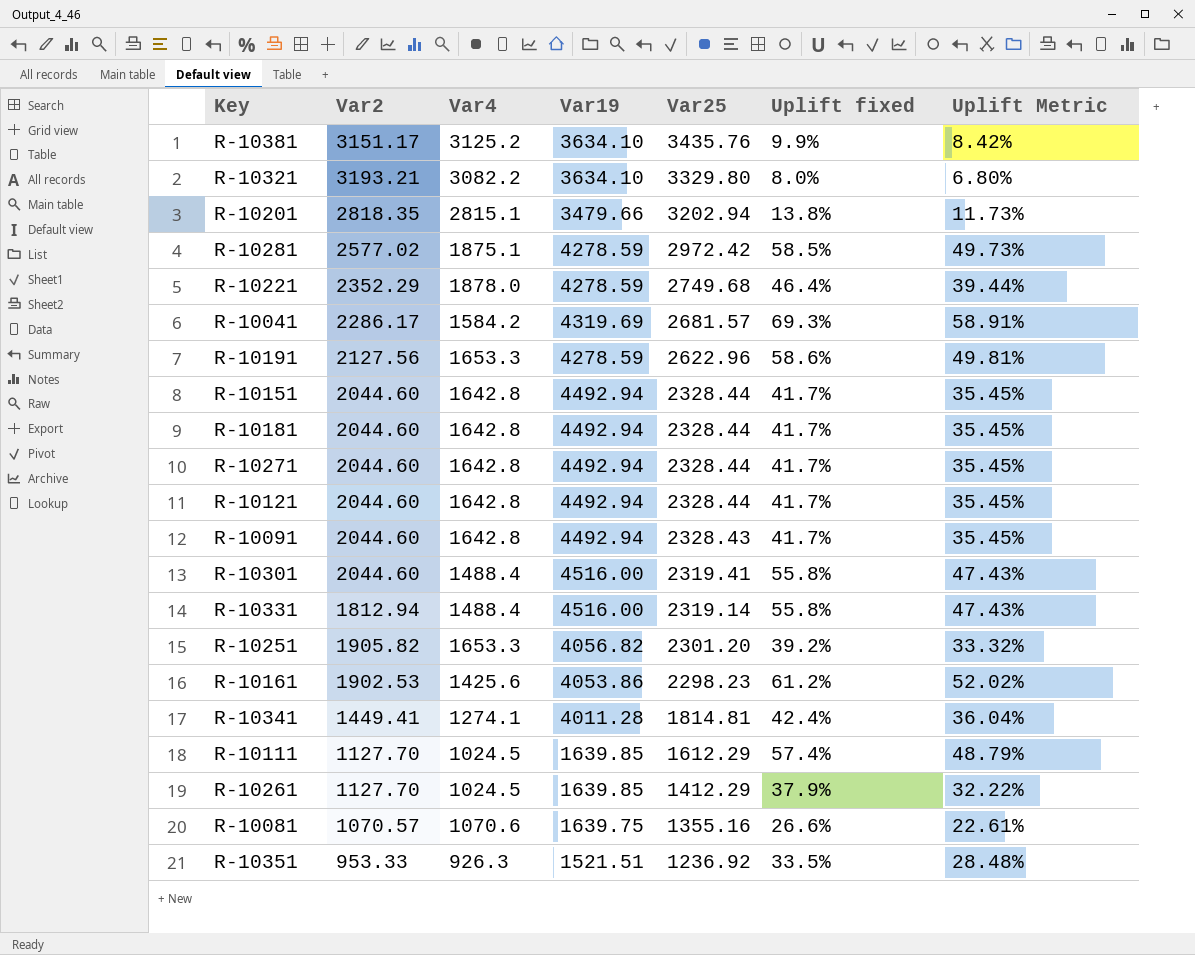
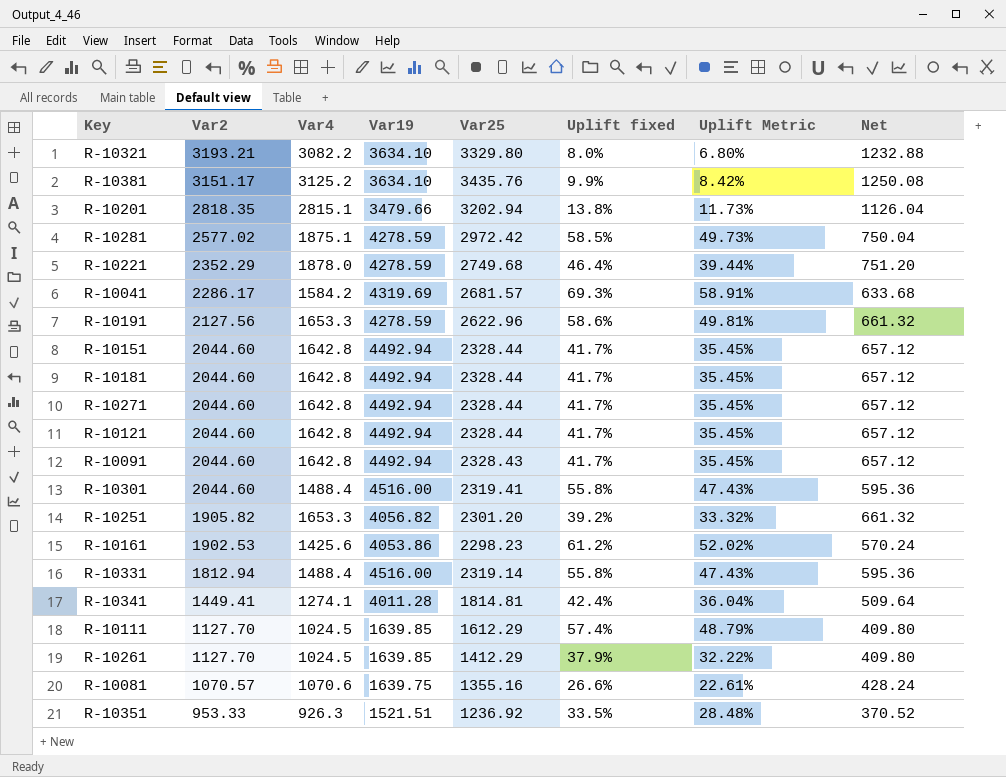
row order: Var25 descending -> Var2 descending
column Net | formula: none -> [Var4] * 0.4

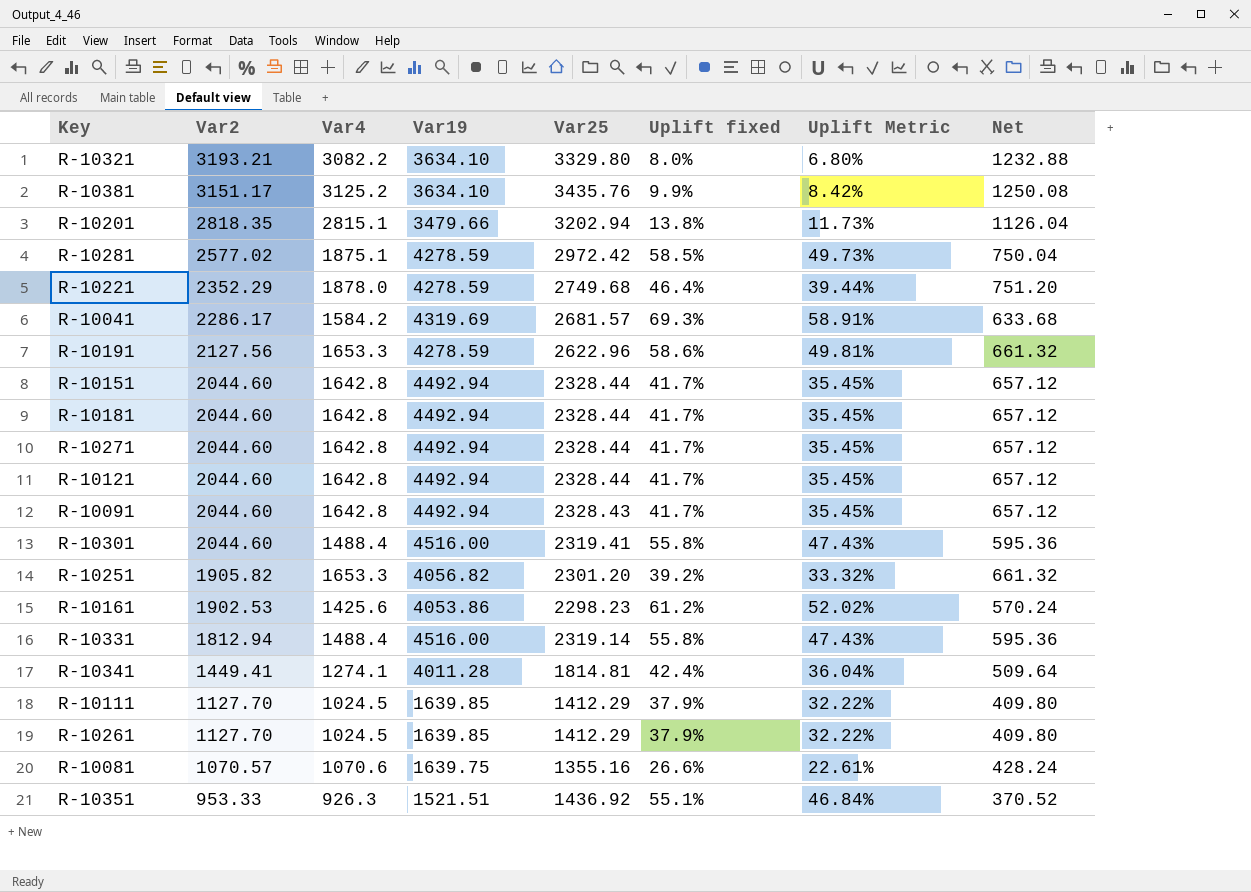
R-10111 | Var25: 1612.29 -> 1412.29
R-10111 | Uplift fixed: 57.4% -> 37.9%
R-10111 | Uplift Metric: 48.79% -> 32.22%
R-10351 | Var25: 1236.92 -> 1436.92
R-10351 | Uplift fixed: 33.5% -> 55.1%
R-10351 | Uplift Metric: 28.48% -> 46.84%

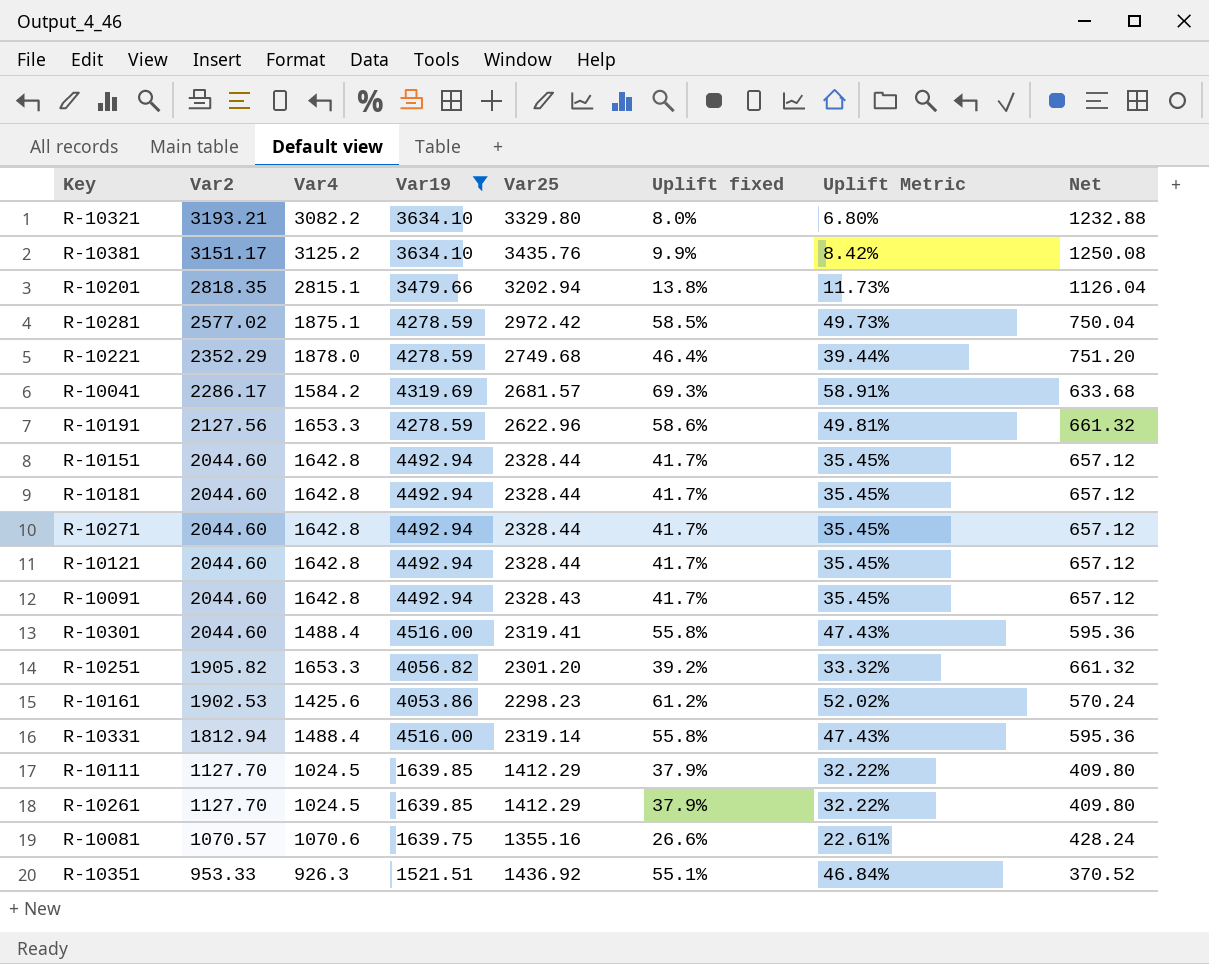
filter: none -> Var19 != 4011.28

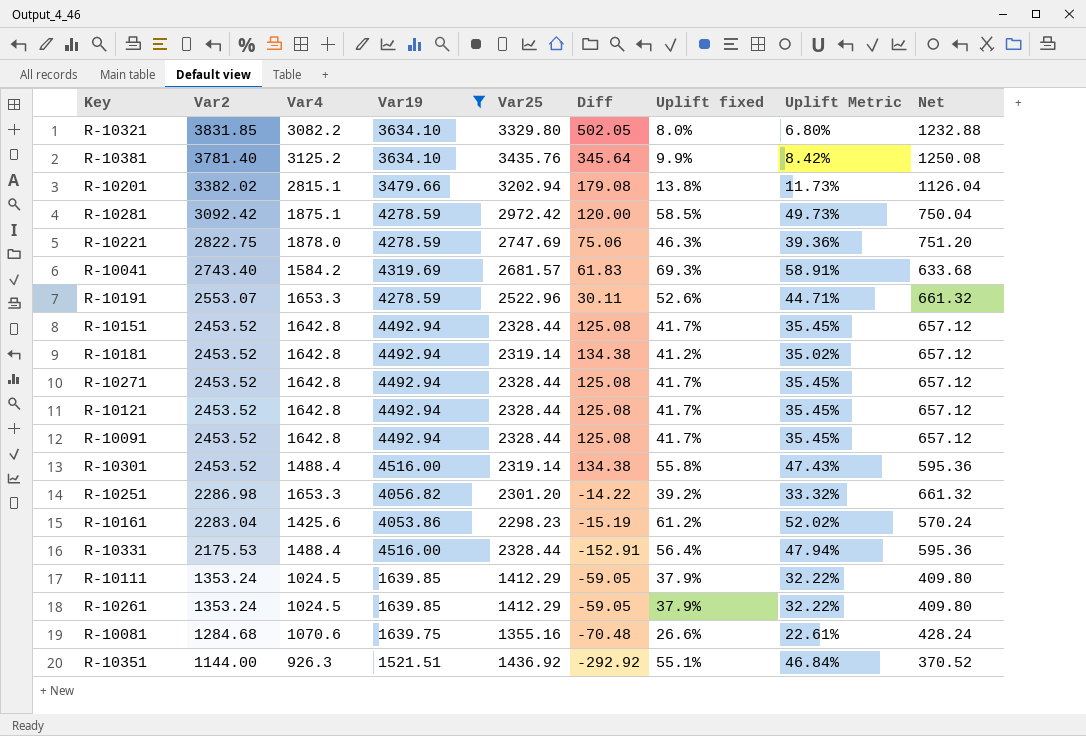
column Diff | formula: none -> [Var2] - [Var25]
R-10321 | Var2: 3193.21 -> 3831.85
R-10381 | Var2: 3151.17 -> 3781.40
R-10201 | Var2: 2818.35 -> 3382.02
R-10281 | Var2: 2577.02 -> 3092.42
R-10221 | Var2: 2352.29 -> 2822.75
R-10221 | Var25: 2749.68 -> 2747.69
R-10221 | Uplift fixed: 46.4% -> 46.3%
R-10221 | Uplift Metric: 39.44% -> 39.36%
R-10041 | Var2: 2286.17 -> 2743.40
R-10191 | Var2: 2127.56 -> 2553.07
R-10191 | Var25: 2622.96 -> 2522.96
R-10191 | Uplift fixed: 58.6% -> 52.6%
R-10191 | Uplift Metric: 49.81% -> 44.71%
R-10151 | Var2: 2044.60 -> 2453.52
R-10181 | Var2: 2044.60 -> 2453.52
R-10181 | Var25: 2328.44 -> 2319.14
R-10181 | Uplift fixed: 41.7% -> 41.2%
R-10181 | Uplift Metric: 35.45% -> 35.02%
R-10271 | Var2: 2044.60 -> 2453.52
R-10121 | Var2: 2044.60 -> 2453.52
R-10091 | Var2: 2044.60 -> 2453.52
R-10091 | Var25: 2328.43 -> 2328.44
R-10301 | Var2: 2044.60 -> 2453.52
R-10301 | Var25: 2319.41 -> 2319.14
R-10251 | Var2: 1905.82 -> 2286.98
R-10161 | Var2: 1902.53 -> 2283.04
R-10331 | Var2: 1812.94 -> 2175.53
R-10331 | Var25: 2319.14 -> 2328.44
R-10331 | Uplift fixed: 55.8% -> 56.4%
R-10331 | Uplift Metric: 47.43% -> 47.94%
R-10111 | Var2: 1127.70 -> 1353.24
R-10261 | Var2: 1127.70 -> 1353.24
R-10081 | Var2: 1070.57 -> 1284.68
R-10351 | Var2: 953.33 -> 1144.00

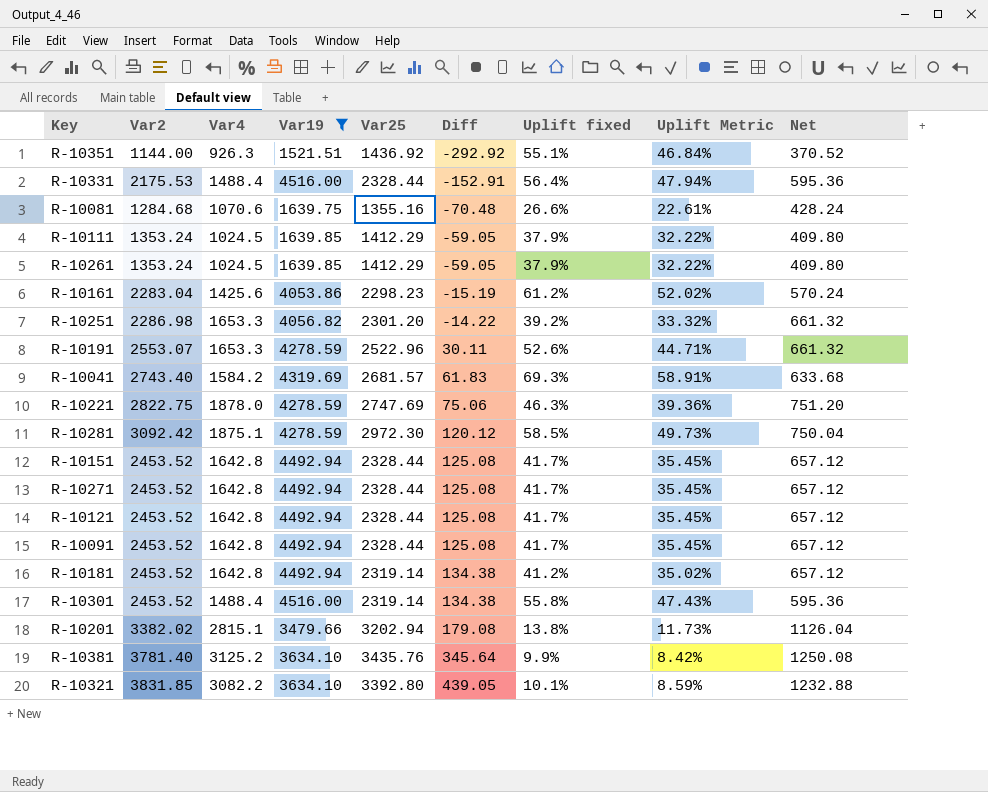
row order: Var2 descending -> Diff ascending
R-10281 | Var25: 2972.42 -> 2972.30
R-10281 | Diff: 120.00 -> 120.12
R-10321 | Var25: 3329.80 -> 3392.80
R-10321 | Diff: 502.05 -> 439.05
R-10321 | Uplift fixed: 8.0% -> 10.1%
R-10321 | Uplift Metric: 6.80% -> 8.59%

